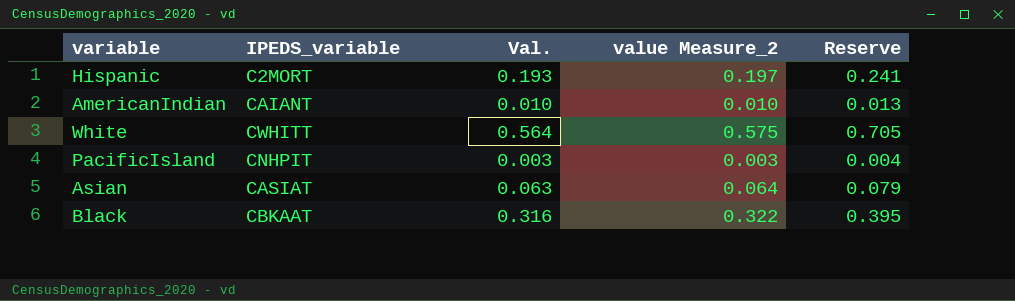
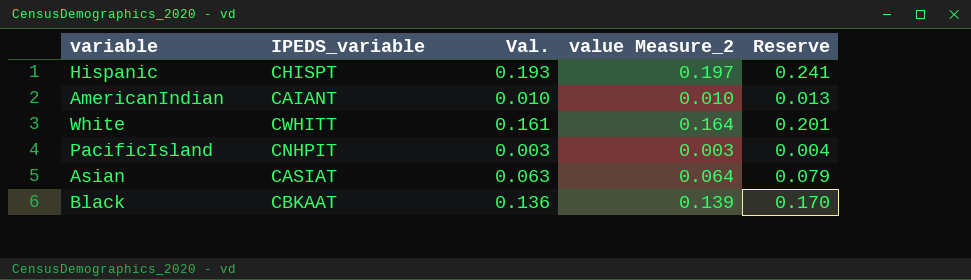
Hispanic | IPEDS_variable: C2MORT -> CHISPT
White | Val.: 0.564 -> 0.161
White | value Measure_2: 0.575 -> 0.164
White | Reserve: 0.705 -> 0.201
Black | Val.: 0.316 -> 0.136
Black | value Measure_2: 0.322 -> 0.139
Black | Reserve: 0.395 -> 0.170

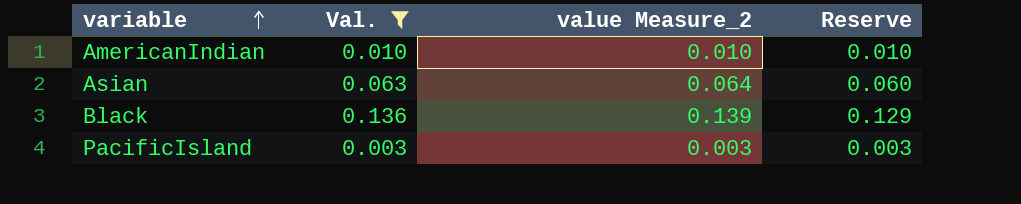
filter: none -> Val. <= 0.136
row order: none -> variable ascending
column IPEDS_variable | position: 2 -> none
column Reserve | formula: [Val.] * 1.25 -> [Val.] * 0.95

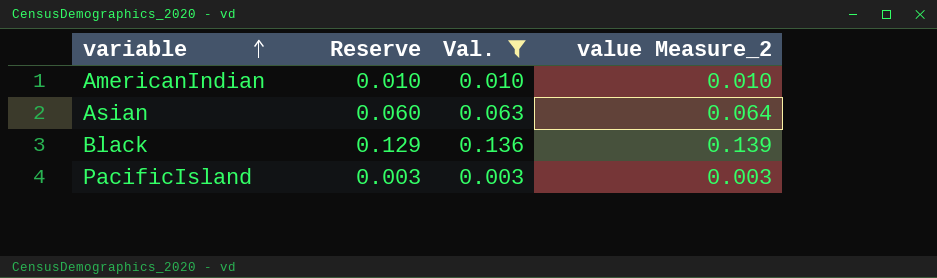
column Reserve | position: 4 -> 2

